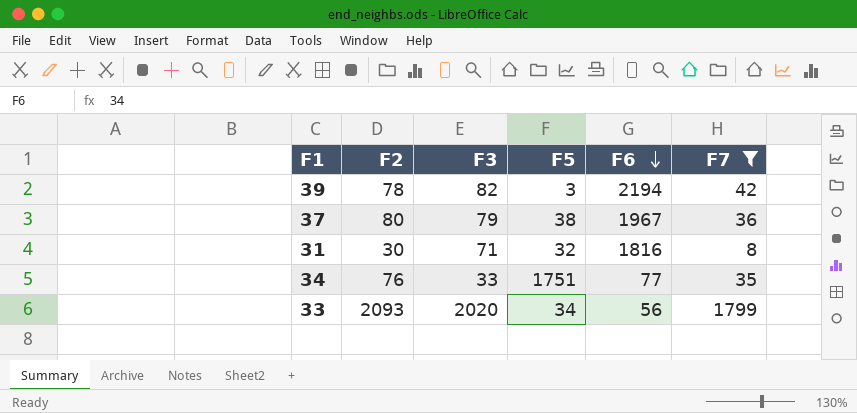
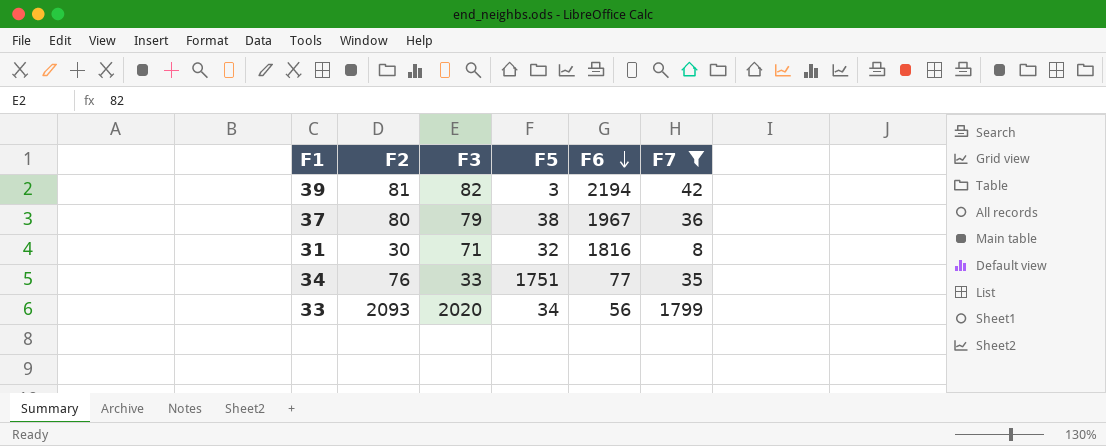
39 | F2: 78 -> 81

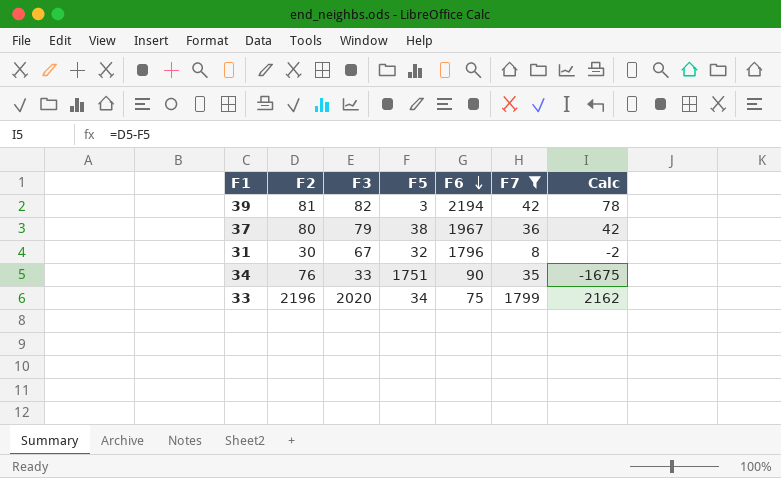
column Calc | formula: none -> [F2] - [F5]
31 | F3: 71 -> 67
31 | F6: 1816 -> 1796
34 | F6: 77 -> 90
33 | F2: 2093 -> 2196
33 | F6: 56 -> 75

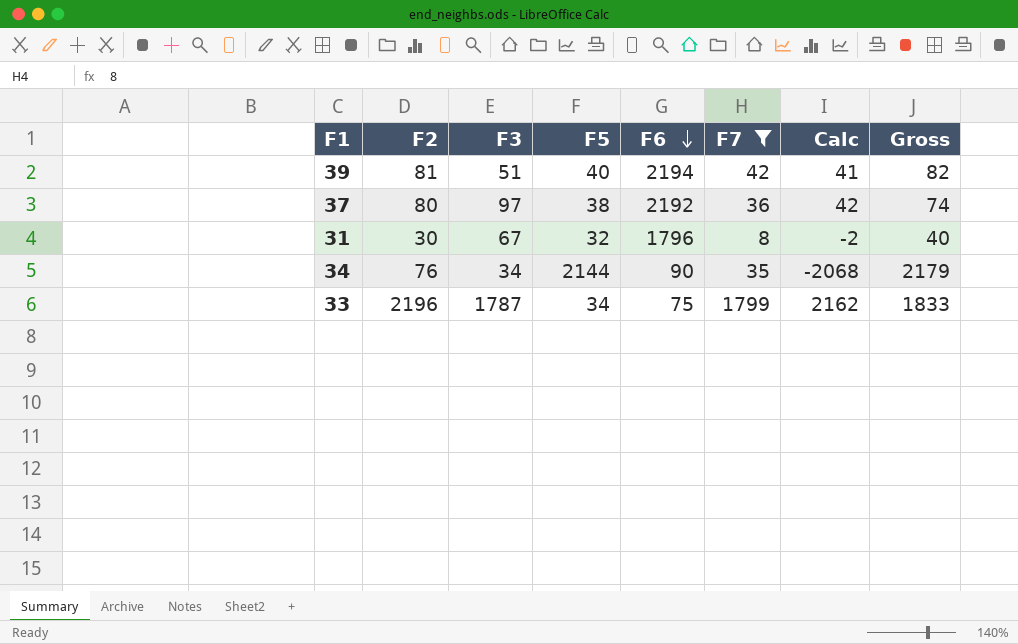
column Gross | formula: none -> [F5] + [F7]
39 | F3: 82 -> 51
39 | F5: 3 -> 40
39 | Calc: 78 -> 41
37 | F3: 79 -> 97
37 | F6: 1967 -> 2192
34 | F3: 33 -> 34
34 | F5: 1751 -> 2144
34 | Calc: -1675 -> -2068
33 | F3: 2020 -> 1787

